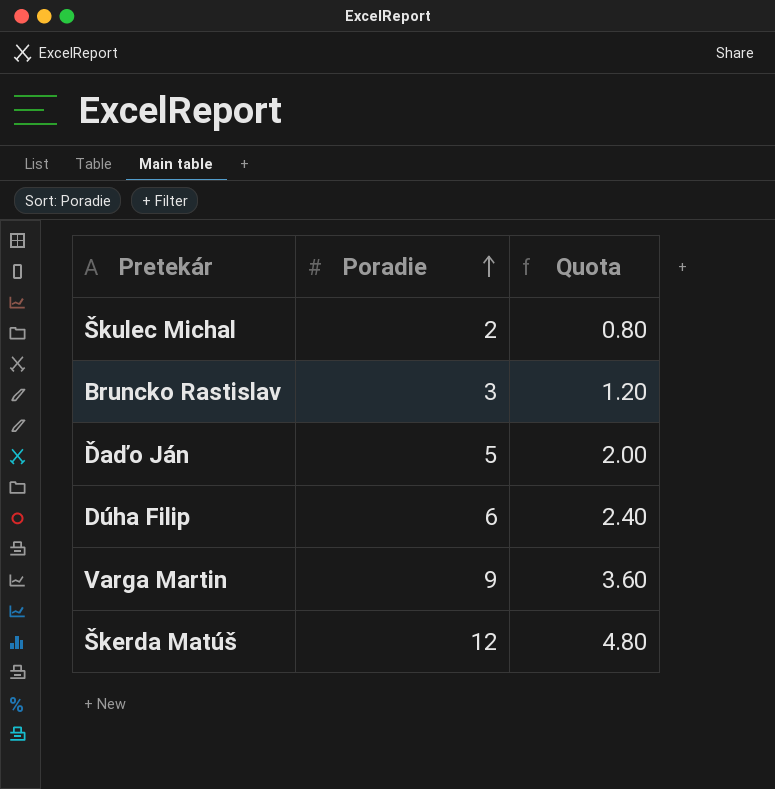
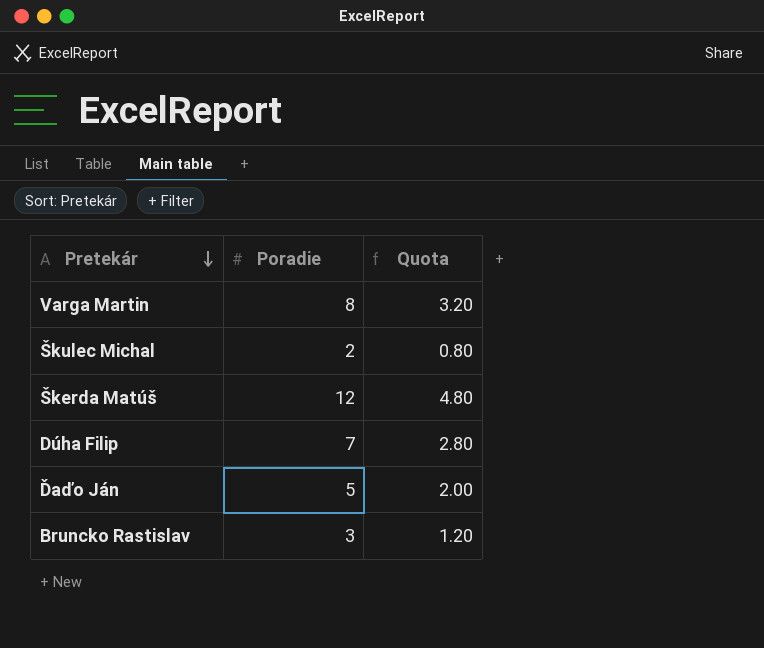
row order: Poradie ascending -> Pretekár descending
Varga Martin | Poradie: 9 -> 8
Varga Martin | Quota: 3.60 -> 3.20
Dúha Filip | Poradie: 6 -> 7
Dúha Filip | Quota: 2.40 -> 2.80

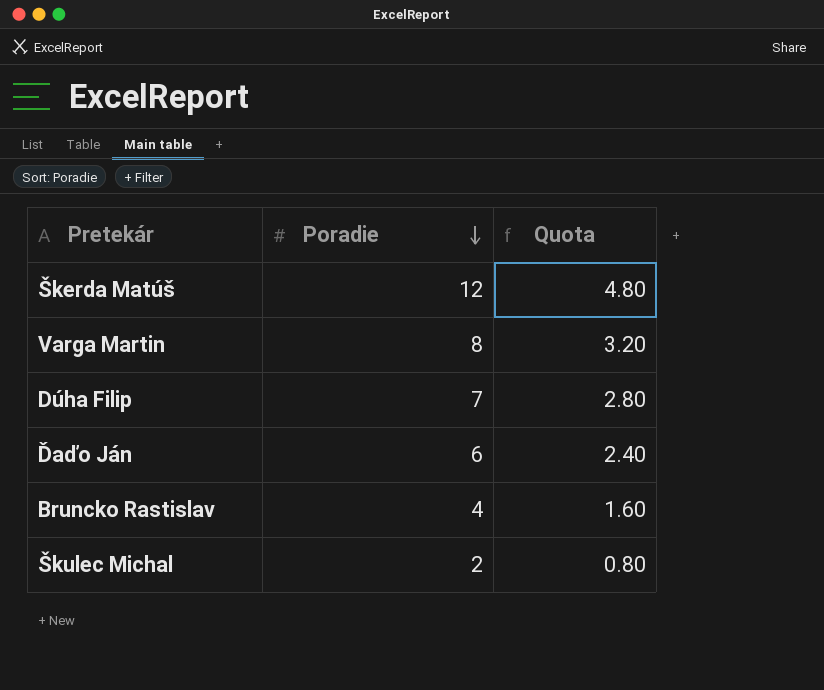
row order: Pretekár descending -> Poradie descending
Ďaďo Ján | Poradie: 5 -> 6
Ďaďo Ján | Quota: 2.00 -> 2.40
Bruncko Rastislav | Poradie: 3 -> 4
Bruncko Rastislav | Quota: 1.20 -> 1.60

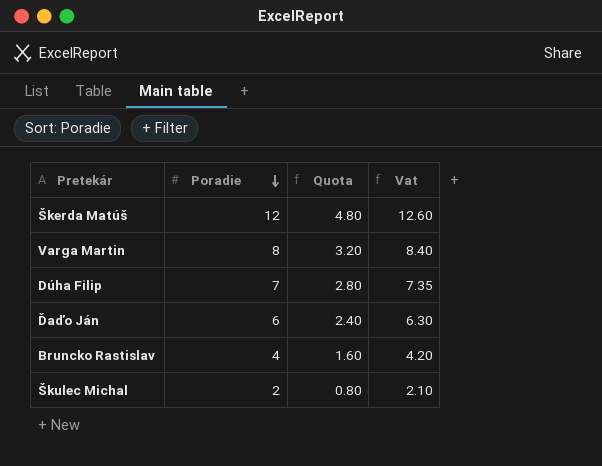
column Vat | formula: none -> [Poradie] * 1.05

